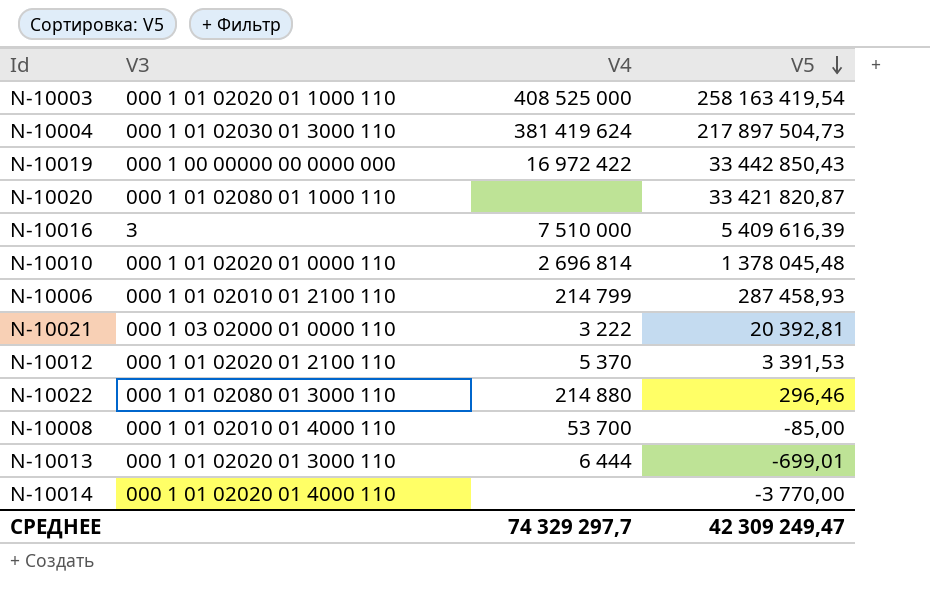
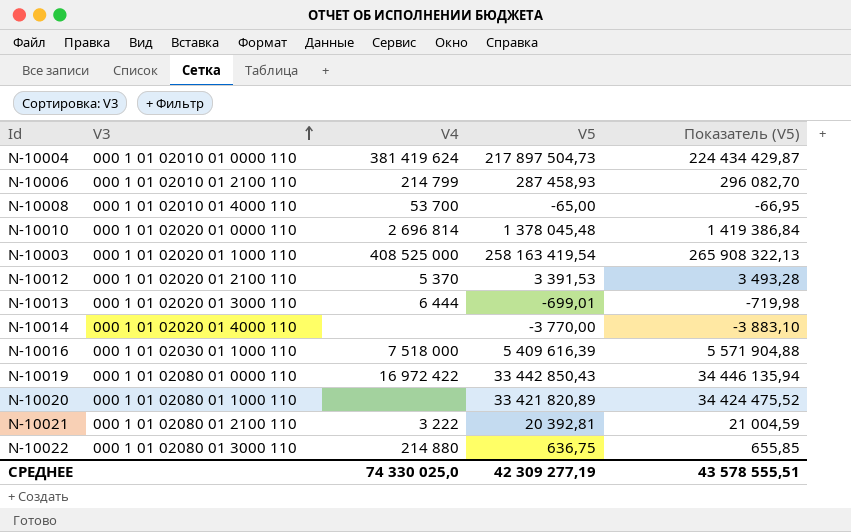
row order: V5 descending -> V3 ascending
column Показатель (V5) | formula: none -> [V5] * 1,03
N-10004 | V3: 000 1 01 02030 01 3000 110 -> 000 1 01 02010 01 0000 110
N-10008 | V5: -85,00 -> -65,00
N-10016 | V3: 3 -> 000 1 01 02030 01 1000 110
N-10016 | V4: 7 510 000 -> 7 518 000
N-10019 | V3: 000 1 00 00000 00 0000 000 -> 000 1 01 02080 01 0000 110
N-10020 | V5: 33 421 820,87 -> 33 421 820,89
N-10021 | V3: 000 1 03 02000 01 0000 110 -> 000 1 01 02080 01 2100 110
N-10022 | V5: 296,46 -> 636,75
СРЕДНЕЕ | V4: 74 329 297,7 -> 74 330 025,0
СРЕДНЕЕ | V5: 42 309 249,47 -> 42 309 277,19

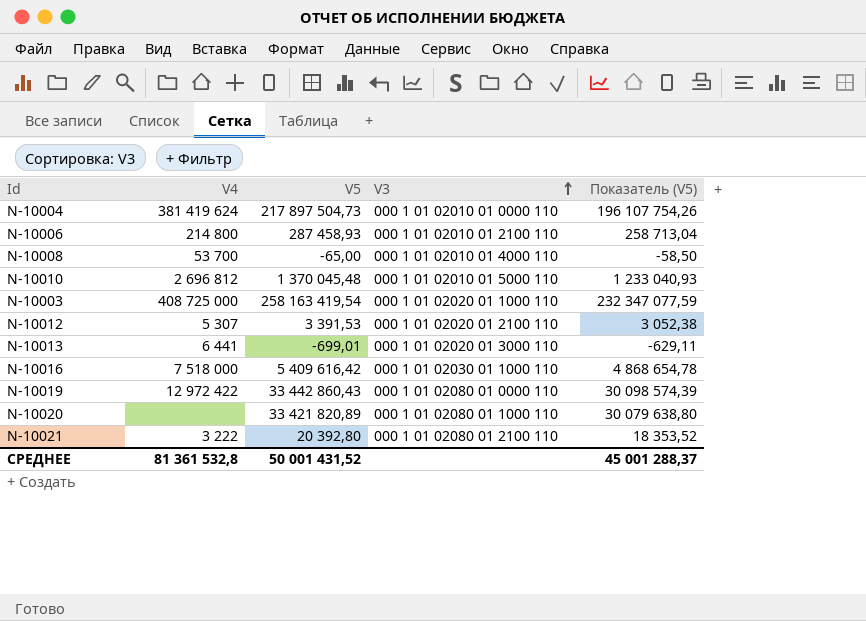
column V3 | position: 2 -> 4
column Показатель (V5) | formula: [V5] * 1,03 -> [V5] * 0,9
row N-10014: 000 1 01 02020 01 4000 110 | none | -3 770,00 | -3 883,10 -> none
row N-10022: 000 1 01 02080 01 3000 110 | 214 880 | 636,75 | 655,85 -> none
N-10006 | V4: 214 799 -> 214 800
N-10010 | V4: 2 696 814 -> 2 696 812
N-10010 | V5: 1 378 045,48 -> 1 370 045,48
N-10010 | V3: 000 1 01 02020 01 0000 110 -> 000 1 01 02010 01 5000 110
N-10003 | V4: 408 525 000 -> 408 725 000
N-10012 | V4: 5 370 -> 5 307
N-10013 | V4: 6 444 -> 6 441
N-10016 | V5: 5 409 616,39 -> 5 409 616,42
N-10019 | V4: 16 972 422 -> 12 972 422
N-10019 | V5: 33 442 850,43 -> 33 442 860,43
N-10021 | V5: 20 392,81 -> 20 392,80
СРЕДНЕЕ | V4: 74 330 025,0 -> 81 361 532,8
СРЕДНЕЕ | V5: 42 309 277,19 -> 50 001 431,52
СРЕДНЕЕ | Показатель (V5): 43 578 555,51 -> 45 001 288,37

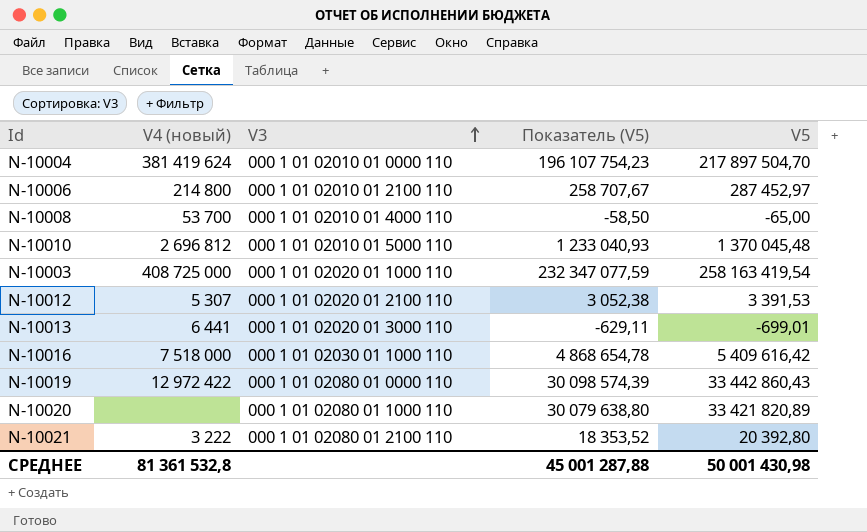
column name: V4 -> V4 (новый)
column V5 | position: 3 -> 5
N-10004 | Показатель (V5): 196 107 754,26 -> 196 107 754,23
N-10004 | V5: 217 897 504,73 -> 217 897 504,70
N-10006 | Показатель (V5): 258 713,04 -> 258 707,67
N-10006 | V5: 287 458,93 -> 287 452,97
СРЕДНЕЕ | Показатель (V5): 45 001 288,37 -> 45 001 287,88
СРЕДНЕЕ | V5: 50 001 431,52 -> 50 001 430,98

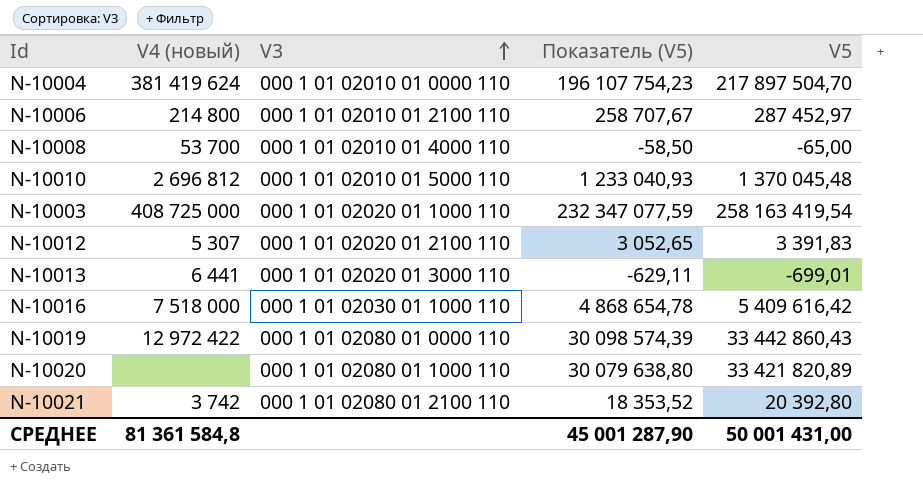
N-10012 | Показатель (V5): 3 052,38 -> 3 052,65
N-10012 | V5: 3 391,53 -> 3 391,83
N-10021 | V4 (новый): 3 222 -> 3 742
СРЕДНЕЕ | V4 (новый): 81 361 532,8 -> 81 361 584,8
СРЕДНЕЕ | Показатель (V5): 45 001 287,88 -> 45 001 287,90
СРЕДНЕЕ | V5: 50 001 430,98 -> 50 001 431,00

